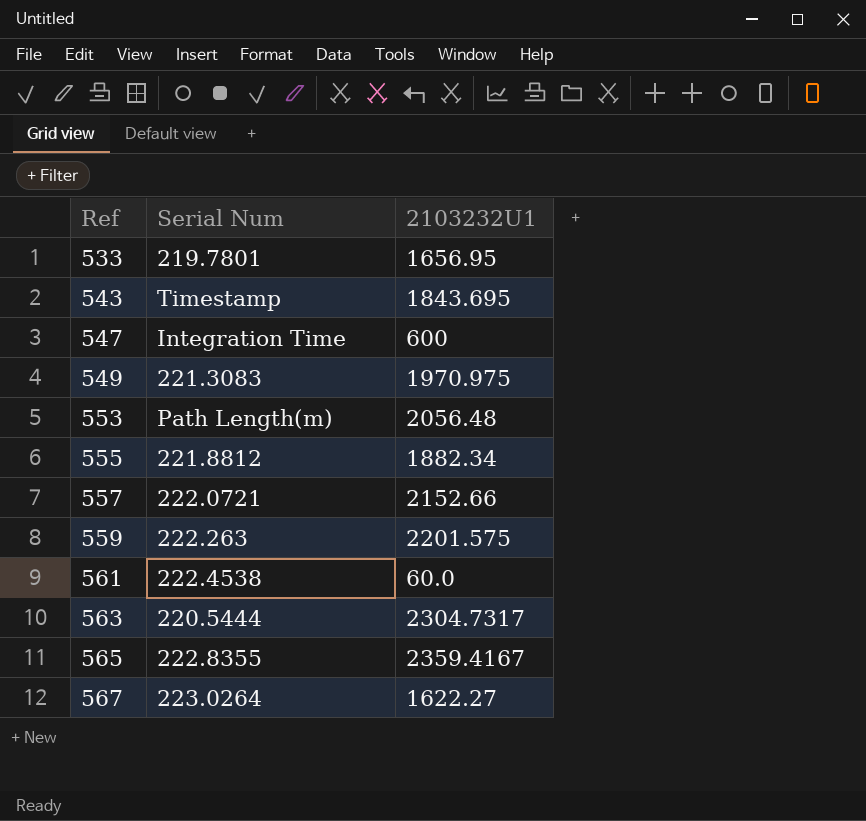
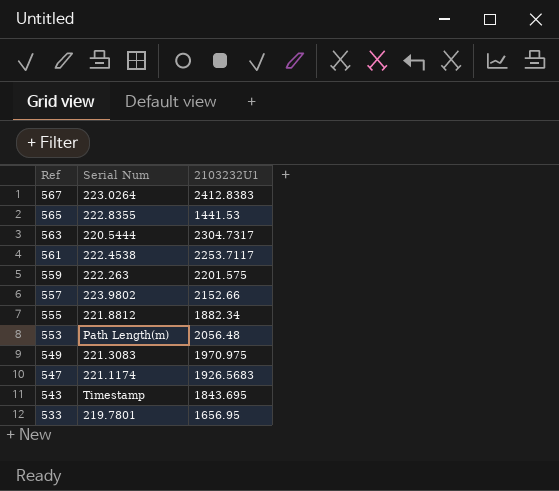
row order: Ref ascending -> Ref descending
567 | 2103232U1: 1622.27 -> 2412.8383
565 | 2103232U1: 2359.4167 -> 1441.53
561 | 2103232U1: 60.0 -> 2253.7117
557 | Serial Num: 222.0721 -> 223.9802
547 | Serial Num: Integration Time -> 221.1174
547 | 2103232U1: 600 -> 1926.5683

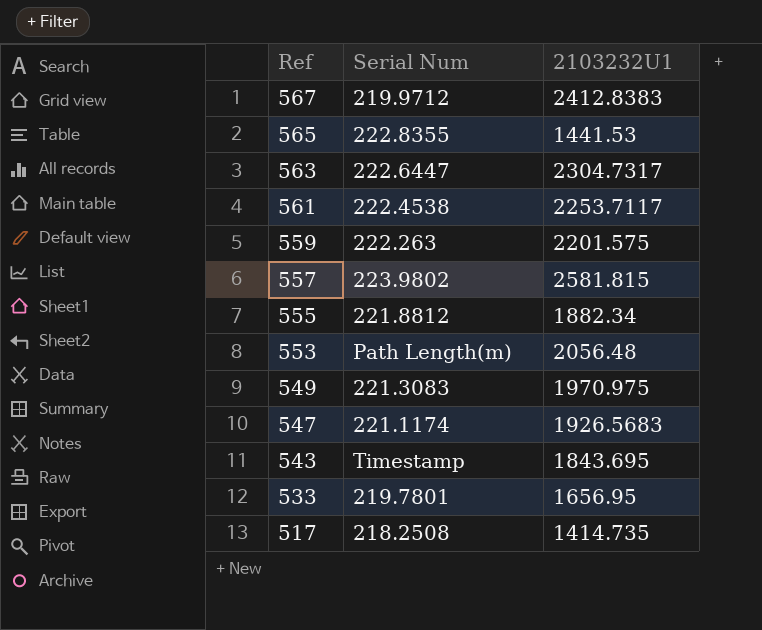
567 | Serial Num: 223.0264 -> 219.9712
563 | Serial Num: 220.5444 -> 222.6447
557 | 2103232U1: 2152.66 -> 2581.815
row 517: none -> 218.2508 | 1414.735

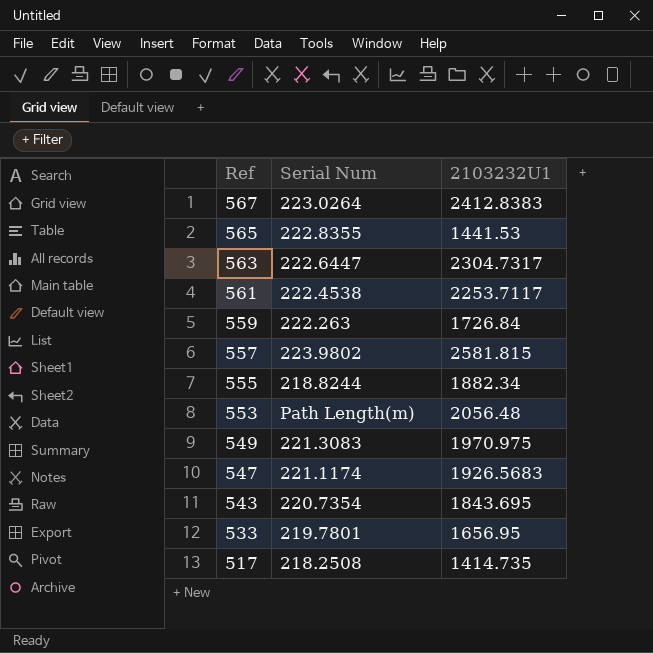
567 | Serial Num: 219.9712 -> 223.0264
559 | 2103232U1: 2201.575 -> 1726.84
555 | Serial Num: 221.8812 -> 218.8244
543 | Serial Num: Timestamp -> 220.7354

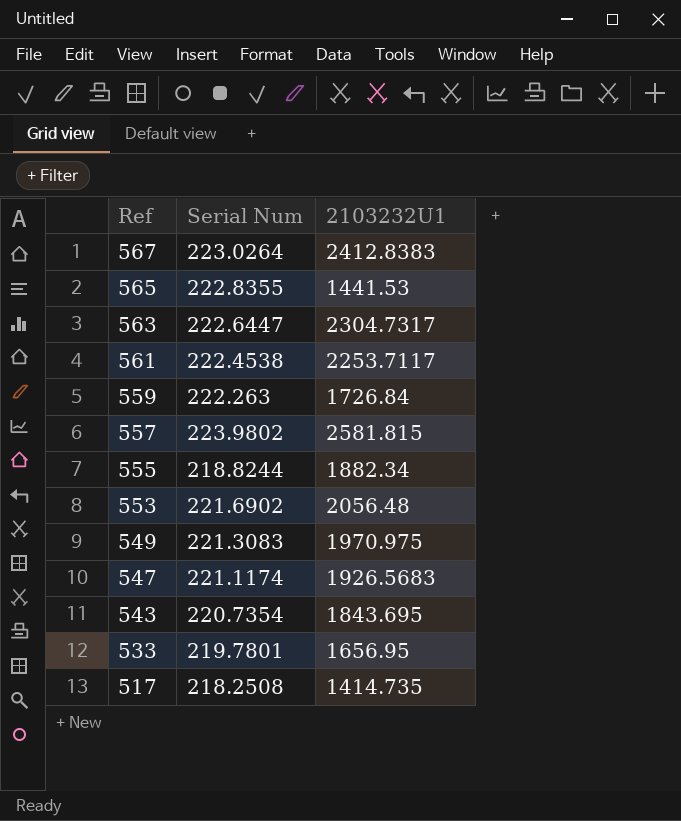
553 | Serial Num: Path Length(m) -> 221.6902

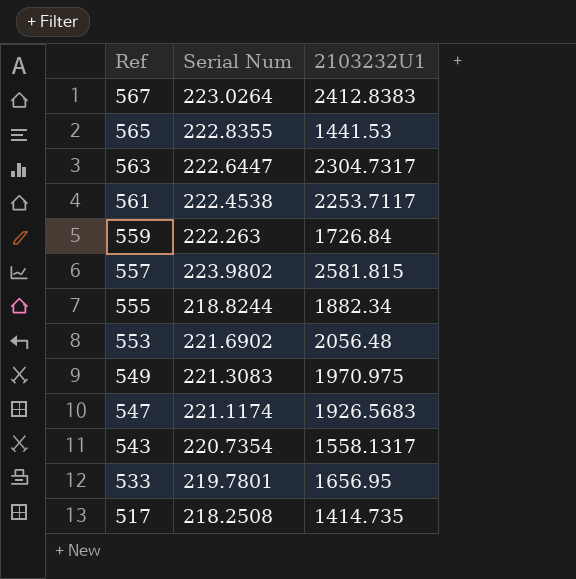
543 | 2103232U1: 1843.695 -> 1558.1317

